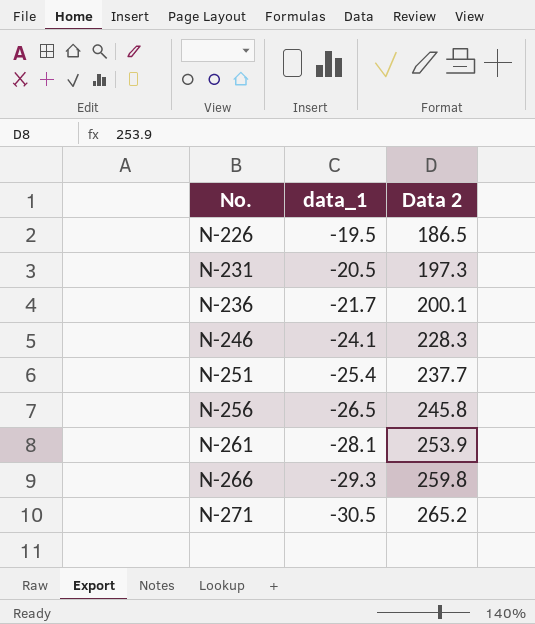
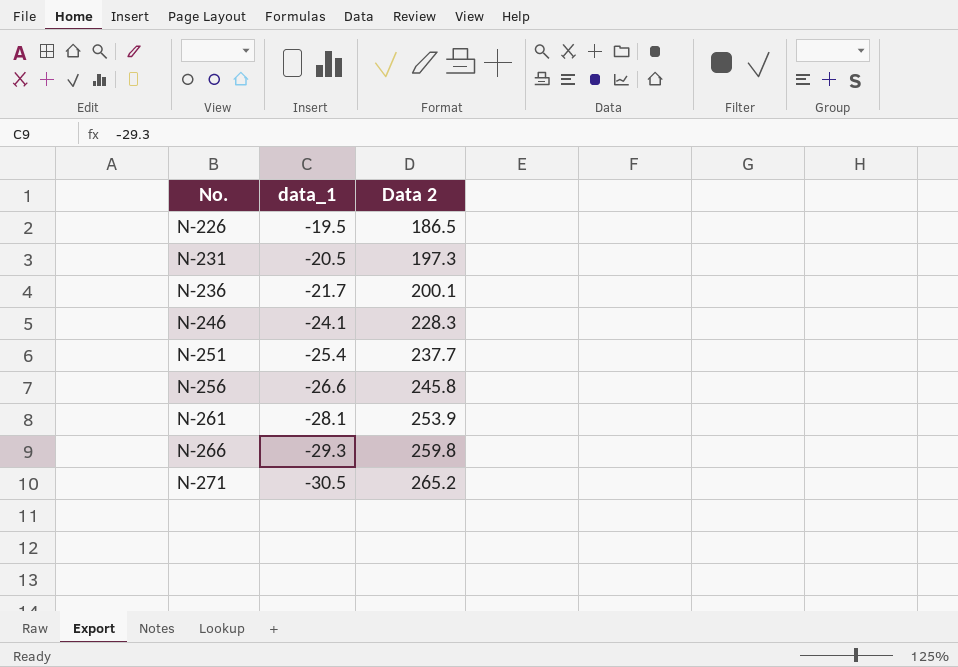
N-256 | data_1: -26.5 -> -26.6

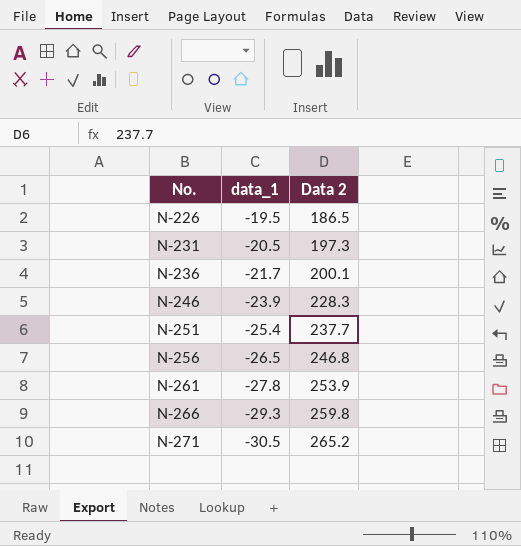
N-246 | data_1: -24.1 -> -23.9
N-256 | data_1: -26.6 -> -26.5
N-256 | Data 2: 245.8 -> 246.8
N-261 | data_1: -28.1 -> -27.8

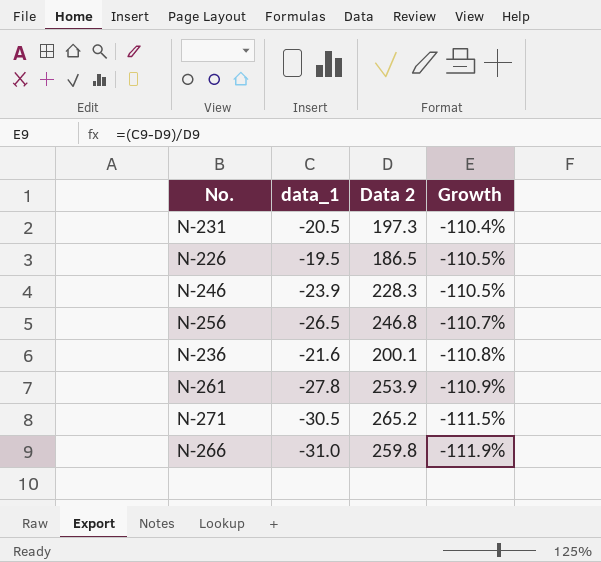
row order: No. ascending -> Growth descending
column Growth | formula: none -> ([data_1] - [Data 2]) / [Data 2]
row N-251: -25.4 | 237.7 -> none
N-236 | data_1: -21.7 -> -21.6
N-266 | data_1: -29.3 -> -31.0

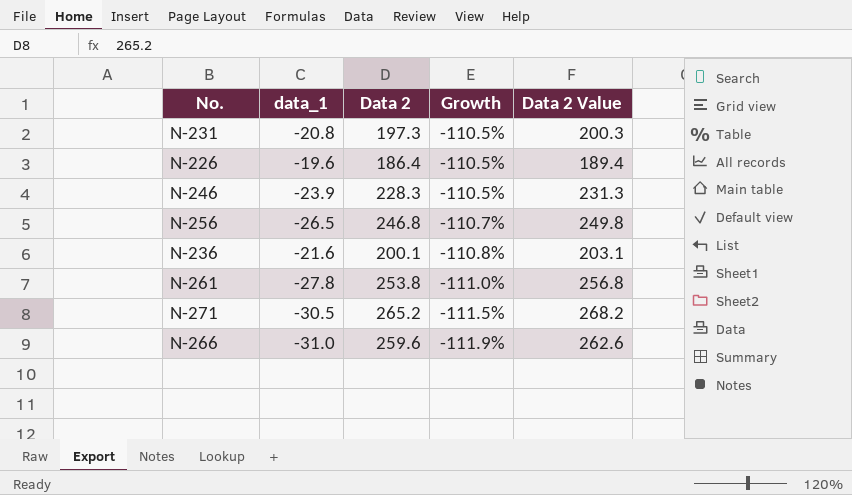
column Data 2 Value | formula: none -> [Data 2] + 3
N-231 | data_1: -20.5 -> -20.8
N-231 | Growth: -110.4% -> -110.5%
N-226 | data_1: -19.5 -> -19.6
N-226 | Data 2: 186.5 -> 186.4
N-261 | Data 2: 253.9 -> 253.8
N-261 | Growth: -110.9% -> -111.0%
N-266 | Data 2: 259.8 -> 259.6

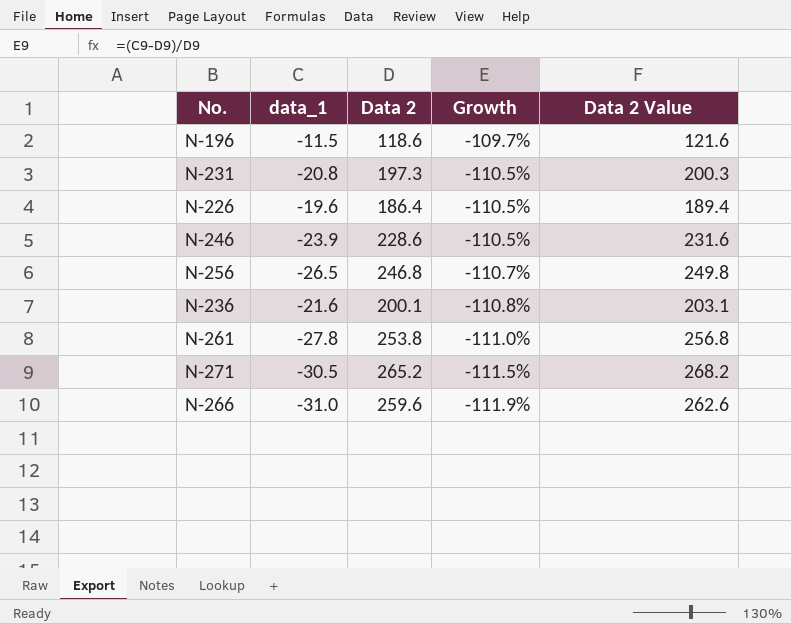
row N-196: none -> -11.5 | 118.6 | -109.7% | 121.6
N-246 | Data 2: 228.3 -> 228.6
N-246 | Data 2 Value: 231.3 -> 231.6

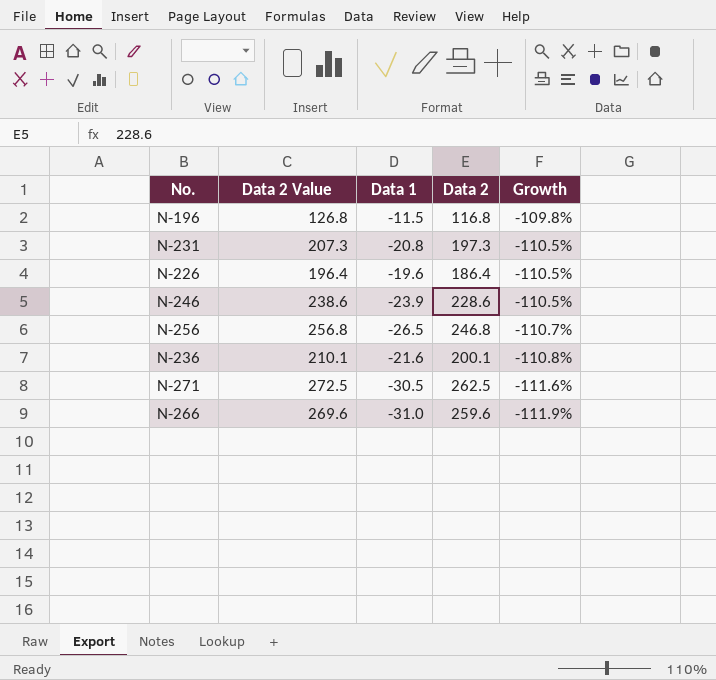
column Data 2 Value | formula: [Data 2] + 3 -> [Data 2] + 10
column Data 2 Value | position: 5 -> 2
column name: data_1 -> Data 1
row N-261: -27.8 | 253.8 | -111.0% | 256.8 -> none
N-196 | Data 2: 118.6 -> 116.8
N-196 | Growth: -109.7% -> -109.8%
N-271 | Data 2: 265.2 -> 262.5
N-271 | Growth: -111.5% -> -111.6%

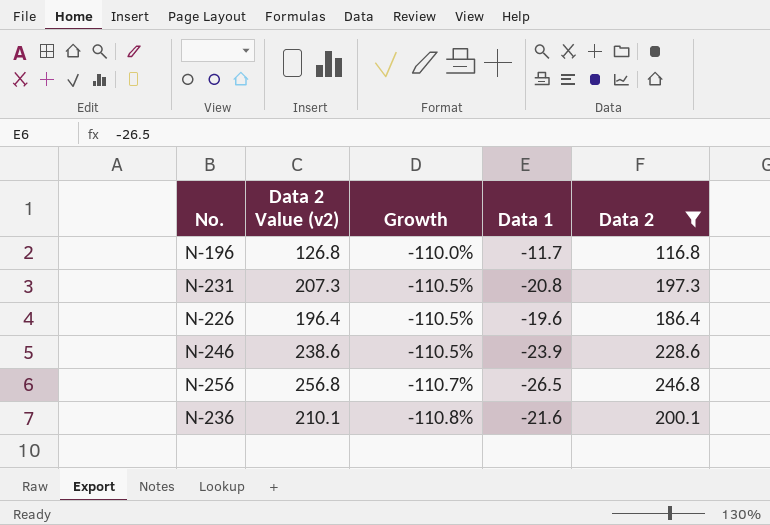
filter: none -> Data 2 <= 246.8
column name: Data 2 Value -> Data 2 Value (v2)
column Growth | position: 5 -> 3
N-196 | Growth: -109.8% -> -110.0%
N-196 | Data 1: -11.5 -> -11.7

